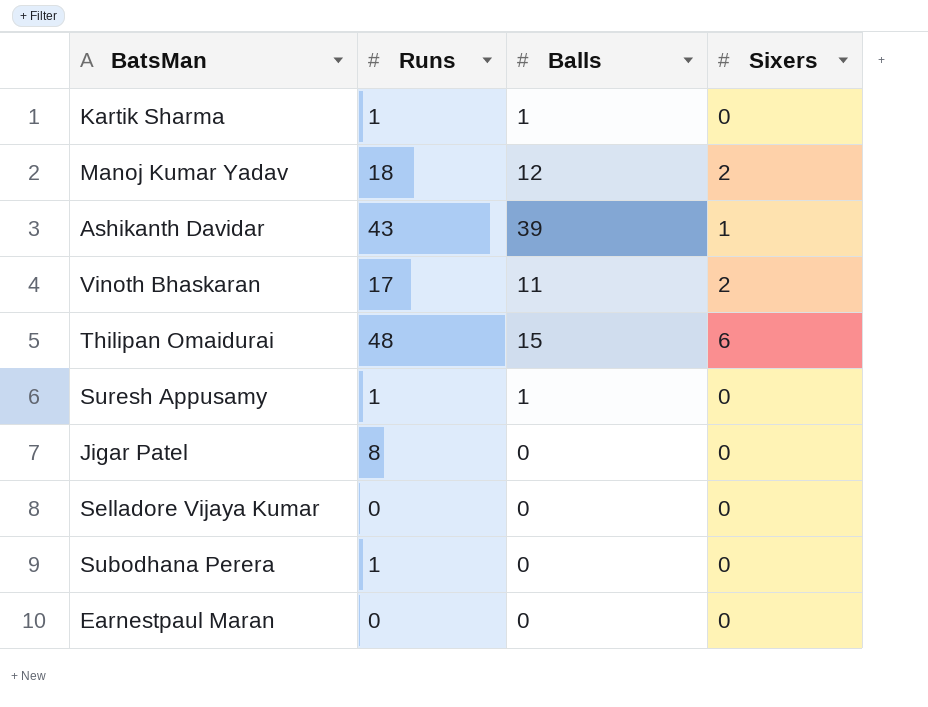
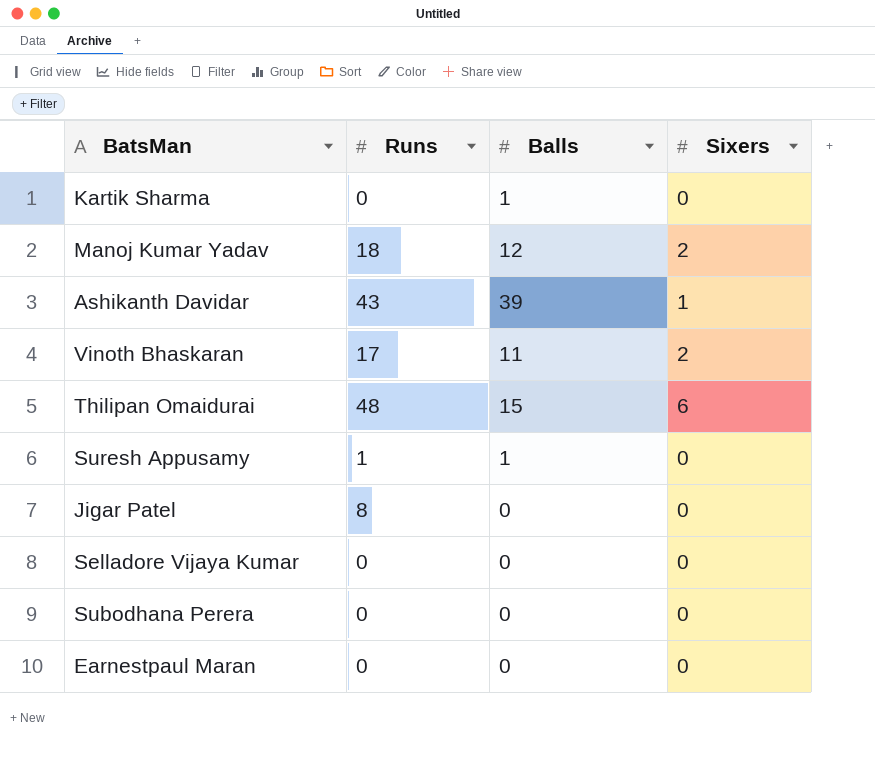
Kartik Sharma | Runs: 1 -> 0
Subodhana Perera | Runs: 1 -> 0

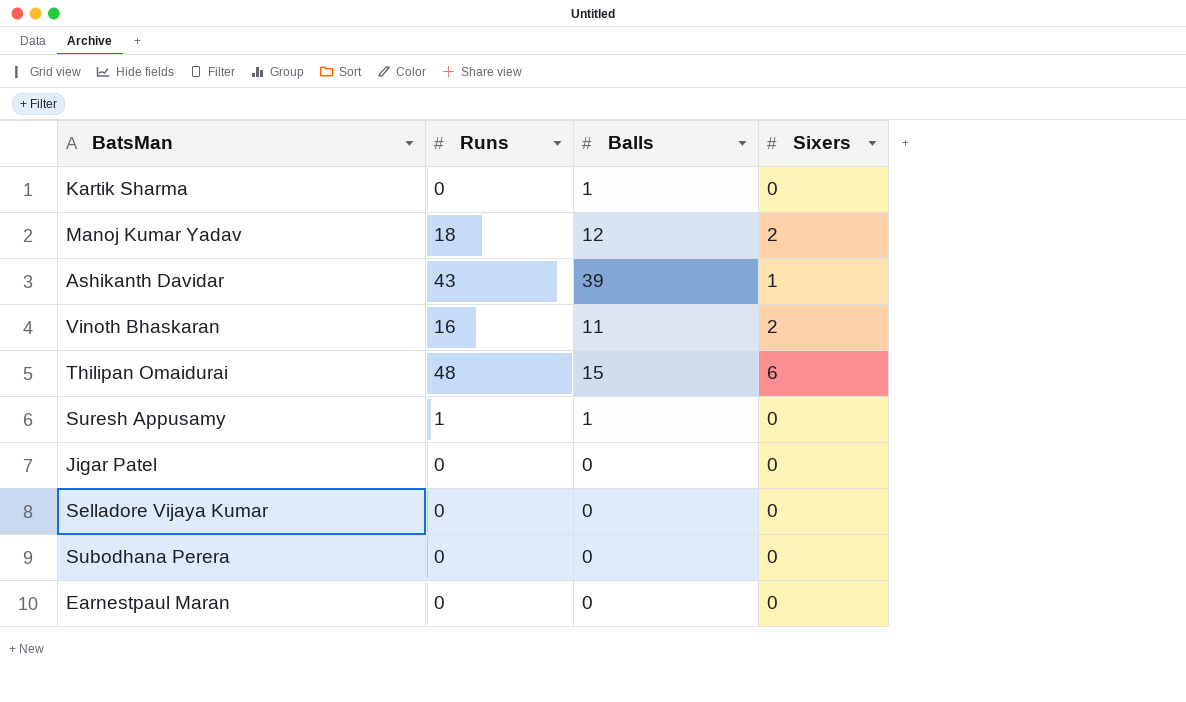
Vinoth Bhaskaran | Runs: 17 -> 16
Jigar Patel | Runs: 8 -> 0

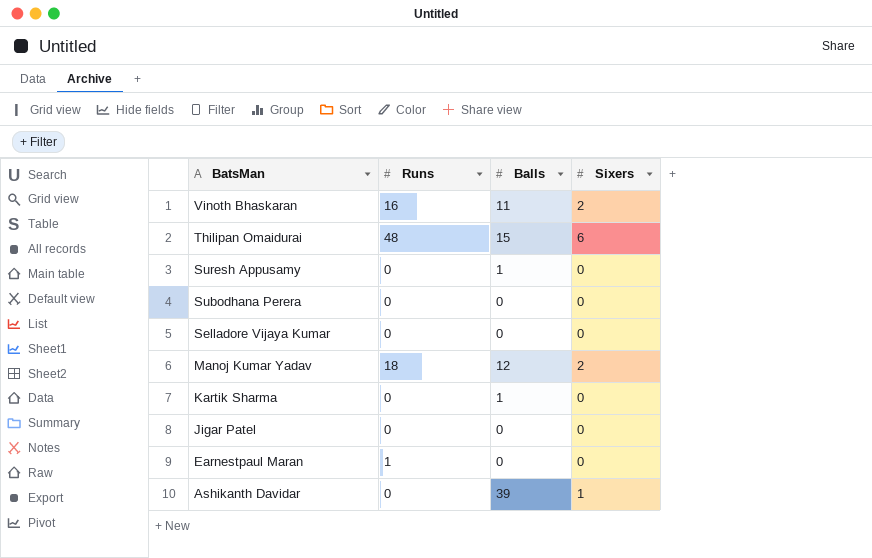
row order: none -> BatsMan descending
Suresh Appusamy | Runs: 1 -> 0
Earnestpaul Maran | Runs: 0 -> 1
Ashikanth Davidar | Runs: 43 -> 0

